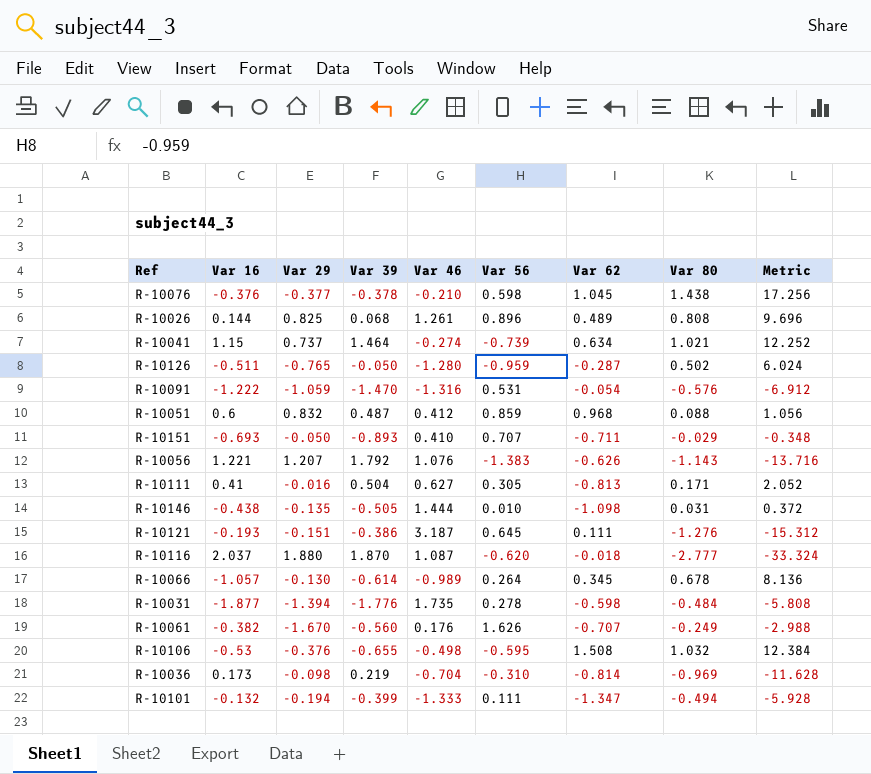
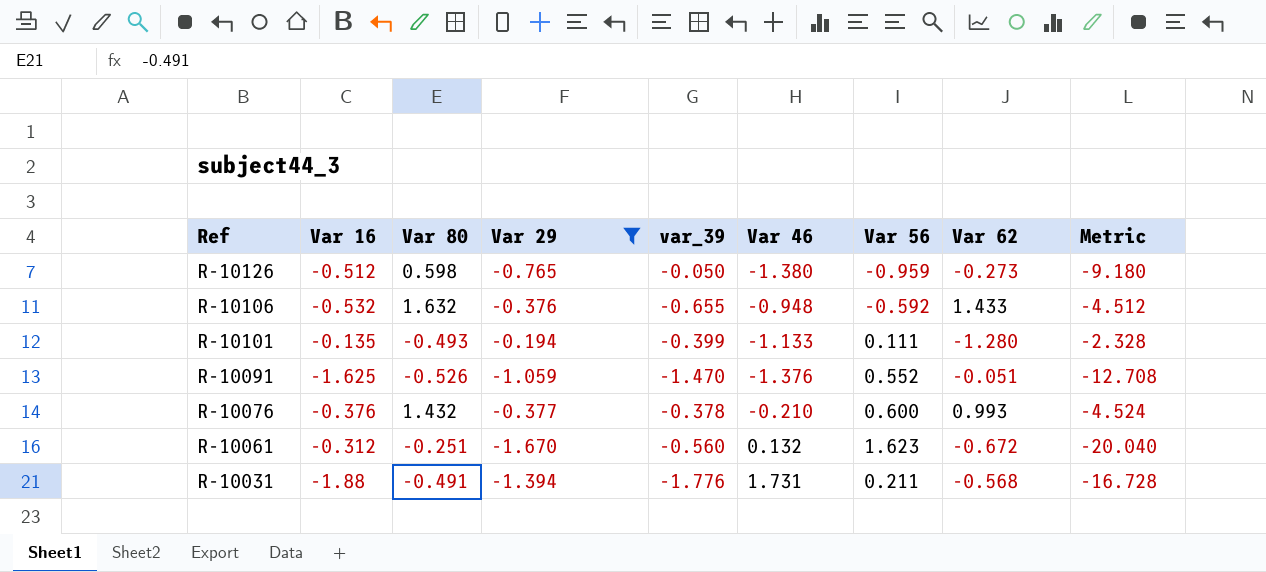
filter: none -> Var 29 <= -0.194
row order: none -> Ref descending
column Var 80 | position: 8 -> 3
column name: Var 39 -> var_39
column Metric | formula: [Var 80] * 12 -> [Var 29] * 12
R-10126 | Var 16: -0.511 -> -0.512
R-10126 | Var 80: 0.502 -> 0.598
R-10126 | Var 46: -1.280 -> -1.380
R-10126 | Var 62: -0.287 -> -0.273
R-10106 | Var 16: -0.53 -> -0.532
R-10106 | Var 80: 1.032 -> 1.632
R-10106 | Var 46: -0.498 -> -0.948
R-10106 | Var 56: -0.595 -> -0.592
R-10106 | Var 62: 1.508 -> 1.433
R-10101 | Var 16: -0.132 -> -0.135
R-10101 | Var 80: -0.494 -> -0.493
R-10101 | Var 46: -1.333 -> -1.133
R-10101 | Var 62: -1.347 -> -1.280
R-10091 | Var 16: -1.222 -> -1.625
R-10091 | Var 80: -0.576 -> -0.526
R-10091 | Var 46: -1.316 -> -1.376
R-10091 | Var 56: 0.531 -> 0.552
R-10091 | Var 62: -0.054 -> -0.051
R-10076 | Var 80: 1.438 -> 1.432
R-10076 | Var 56: 0.598 -> 0.600
R-10076 | Var 62: 1.045 -> 0.993
R-10061 | Var 16: -0.382 -> -0.312
R-10061 | Var 80: -0.249 -> -0.251
R-10061 | Var 46: 0.176 -> 0.132
R-10061 | Var 56: 1.626 -> 1.623
R-10061 | Var 62: -0.707 -> -0.672
R-10031 | Var 16: -1.877 -> -1.88
R-10031 | Var 80: -0.484 -> -0.491
R-10031 | Var 46: 1.735 -> 1.731
R-10031 | Var 56: 0.278 -> 0.211
R-10031 | Var 62: -0.598 -> -0.568

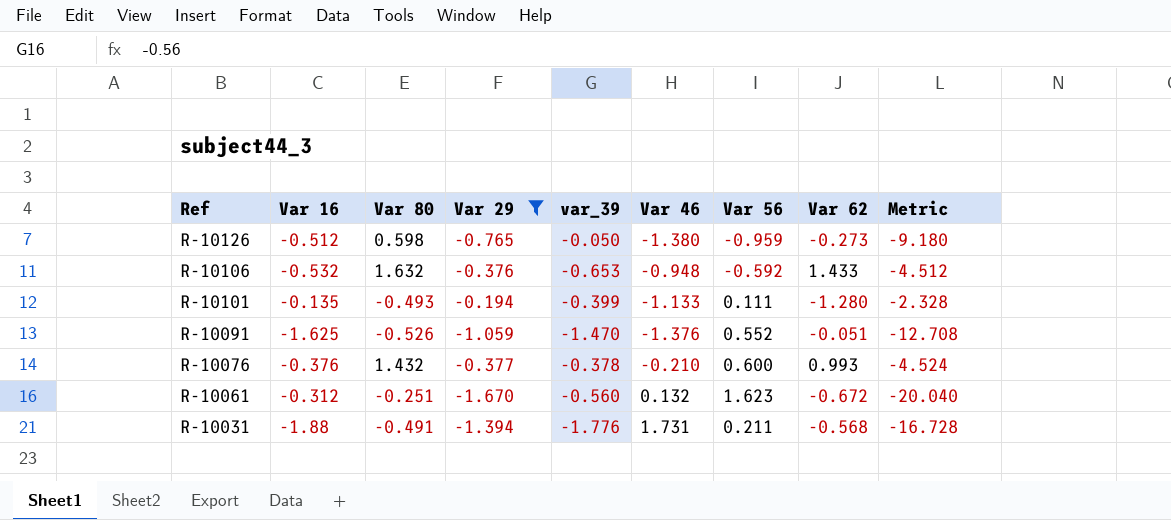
R-10106 | var_39: -0.655 -> -0.653

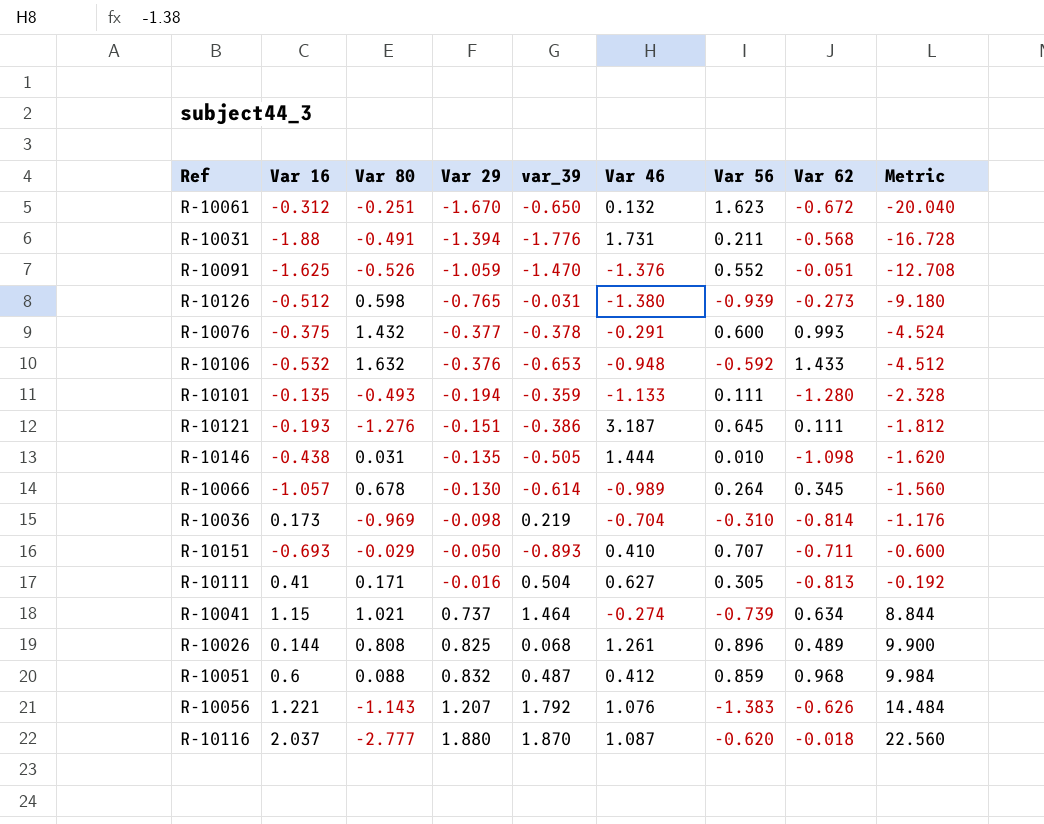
filter: Var 29 <= -0.194 -> none
row order: Ref descending -> Var 29 ascending
R-10061 | var_39: -0.560 -> -0.650
R-10126 | var_39: -0.050 -> -0.031
R-10126 | Var 56: -0.959 -> -0.939
R-10076 | Var 16: -0.376 -> -0.375
R-10076 | Var 46: -0.210 -> -0.291
R-10101 | var_39: -0.399 -> -0.359

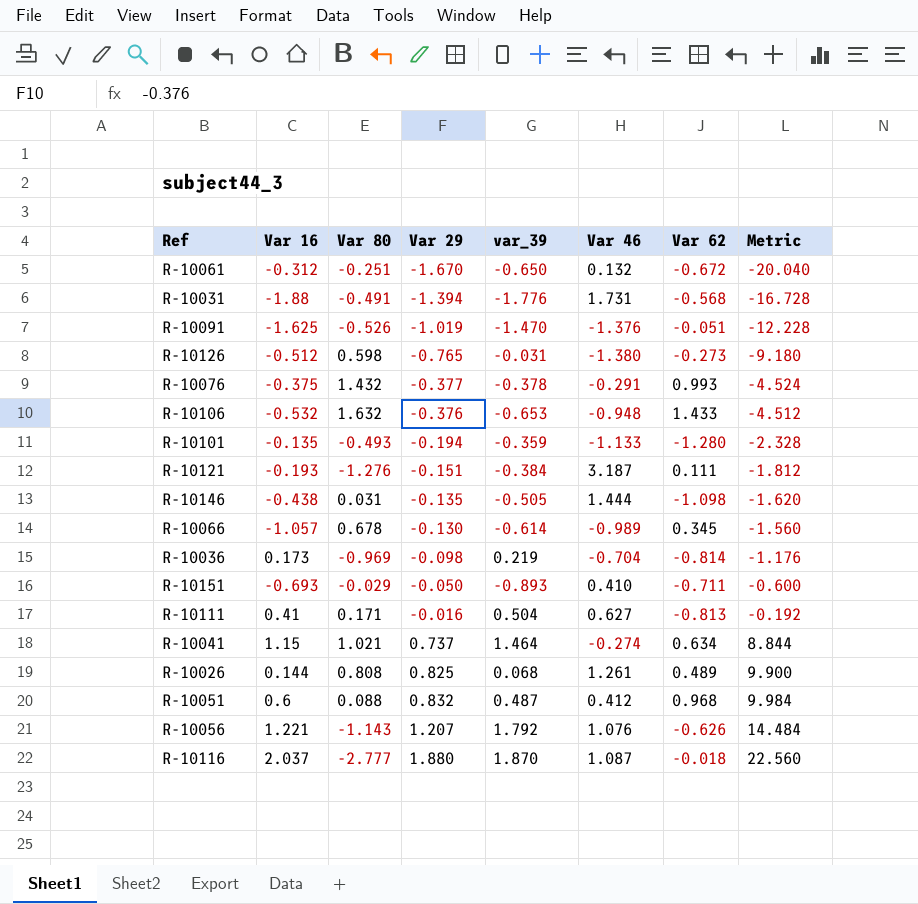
column Var 56 | position: 7 -> none
R-10091 | Var 29: -1.059 -> -1.019
R-10091 | Metric: -12.708 -> -12.228
R-10121 | var_39: -0.386 -> -0.384

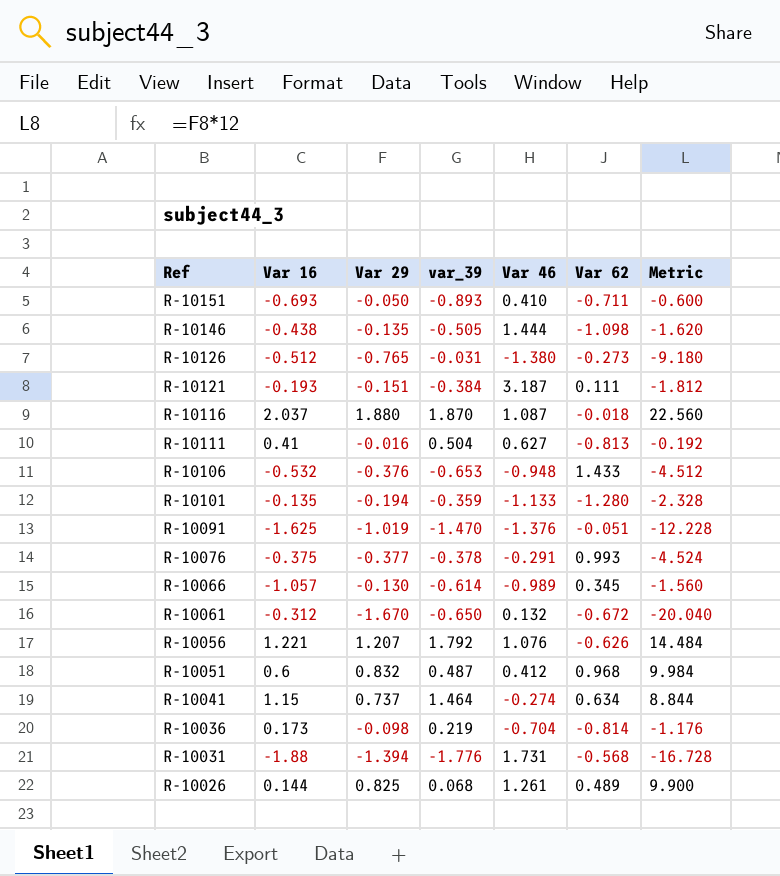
row order: Var 29 ascending -> Ref descending
column Var 80 | position: 3 -> none

